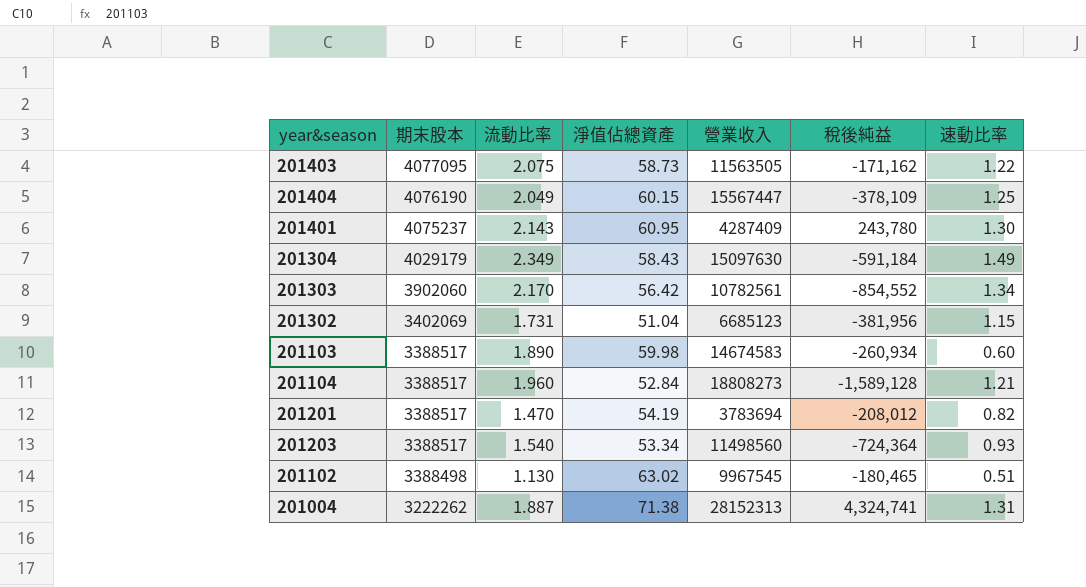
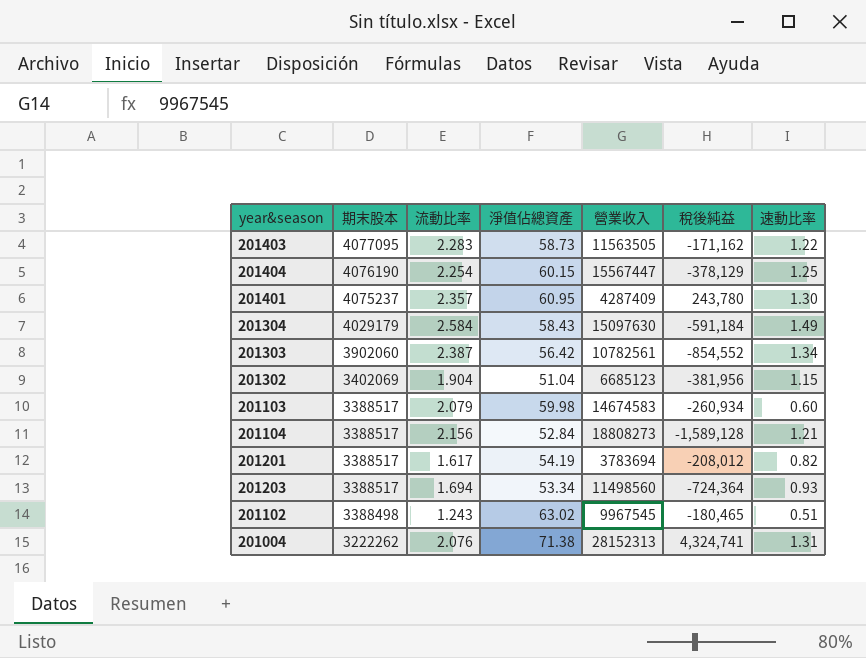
201403 | 流動比率: 2.075 -> 2.283
201404 | 流動比率: 2.049 -> 2.254
201404 | 稅後純益: -378,109 -> -378,129
201401 | 流動比率: 2.143 -> 2.357
201304 | 流動比率: 2.349 -> 2.584
201303 | 流動比率: 2.170 -> 2.387
201302 | 流動比率: 1.731 -> 1.904
201103 | 流動比率: 1.890 -> 2.079
201104 | 流動比率: 1.960 -> 2.156
201201 | 流動比率: 1.470 -> 1.617
201203 | 流動比率: 1.540 -> 1.694
201102 | 流動比率: 1.130 -> 1.243
201004 | 流動比率: 1.887 -> 2.076

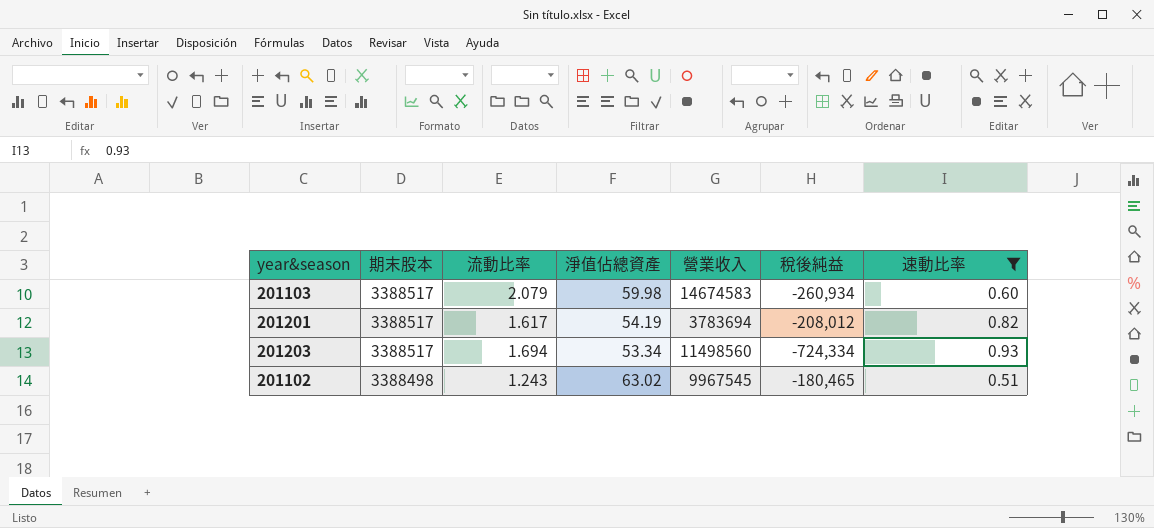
filter: none -> 速動比率 <= 0.93
201203 | 稅後純益: -724,364 -> -724,334

